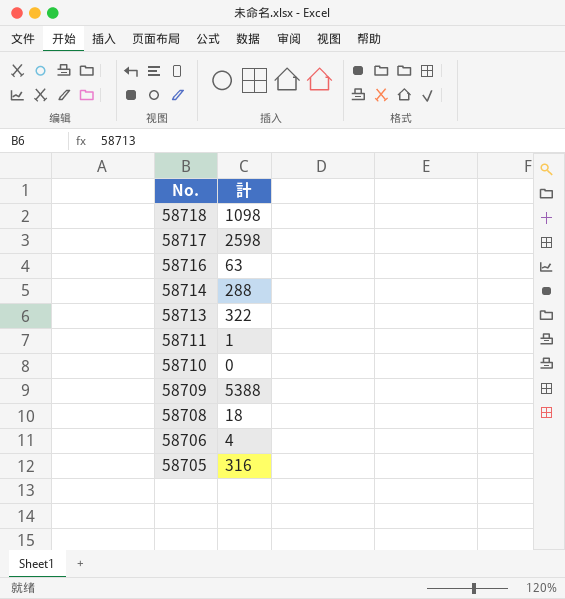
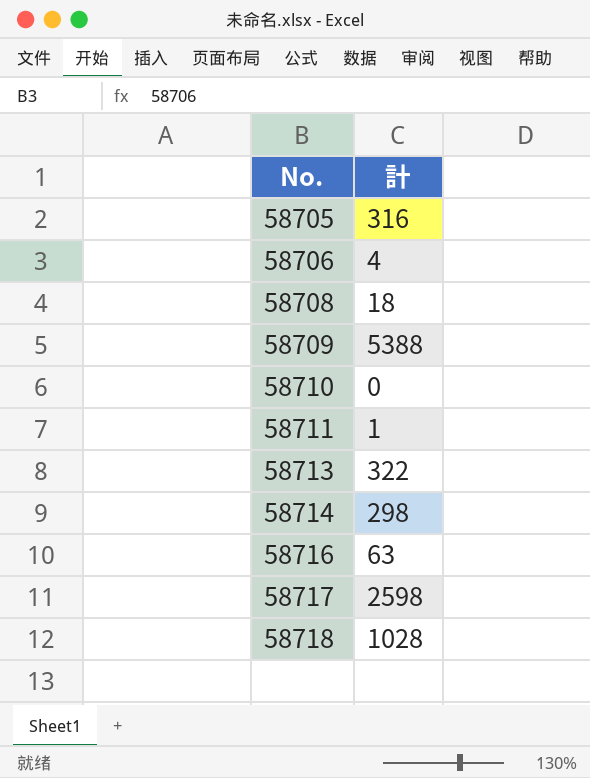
row order: No. descending -> No. ascending
58714 | 計: 288 -> 298
58718 | 計: 1098 -> 1028

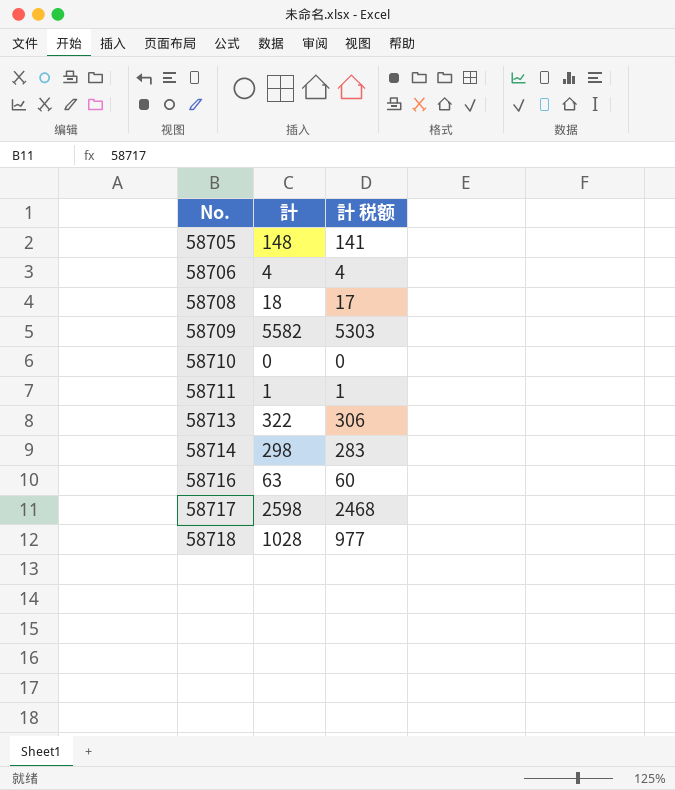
column 計 税额 | formula: none -> [計] * 0.95
58705 | 計: 316 -> 148
58709 | 計: 5388 -> 5582

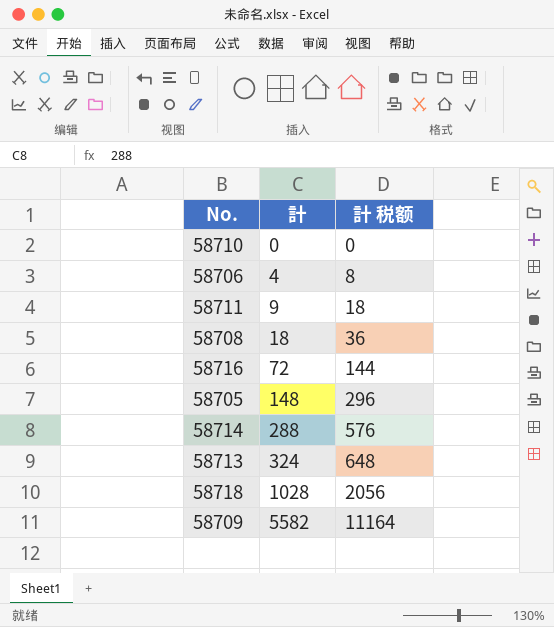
row order: No. ascending -> 計 ascending
column 計 税额 | formula: [計] * 0.95 -> [計] * 2
row 58717: 2598 | 2468 -> none
58711 | 計: 1 -> 9
58716 | 計: 63 -> 72
58714 | 計: 298 -> 288
58713 | 計: 322 -> 324

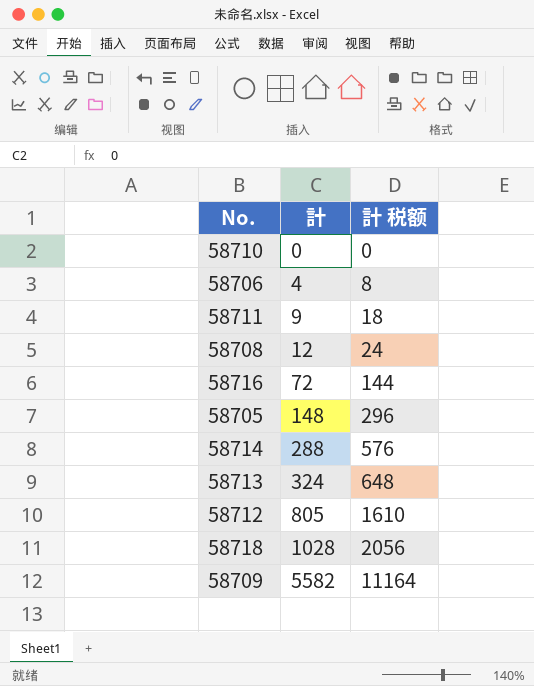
58708 | 計: 18 -> 12
58708 | 計 税额: 36 -> 24
row 58712: none -> 805 | 1610

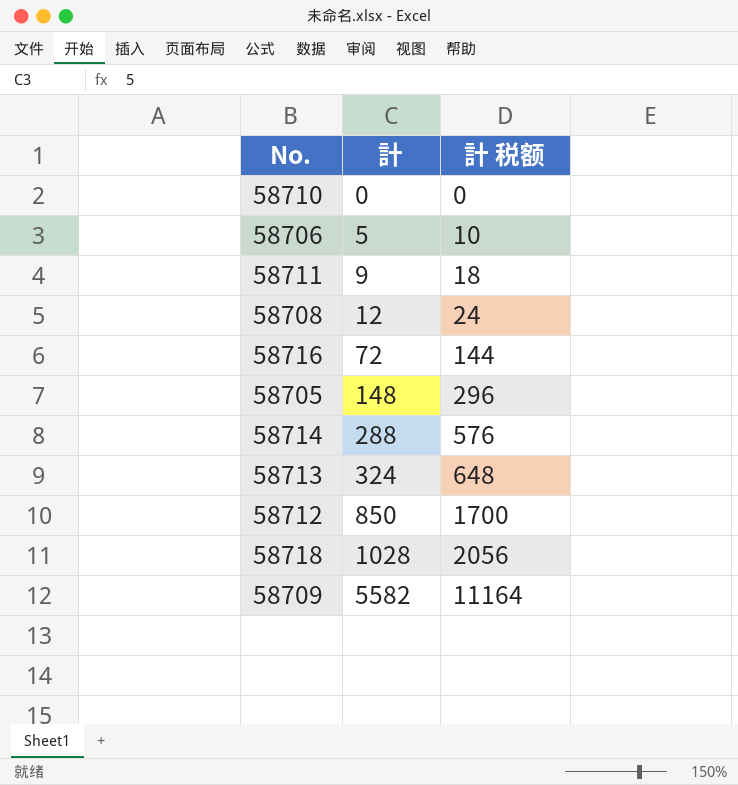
58706 | 計: 4 -> 5
58706 | 計 税额: 8 -> 10
58712 | 計: 805 -> 850
58712 | 計 税额: 1610 -> 1700

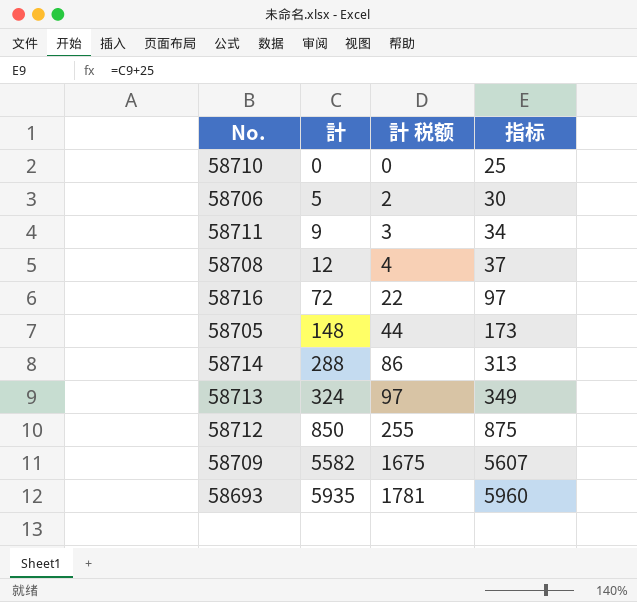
column 計 税额 | formula: [計] * 2 -> [計] * 0.3
column 指标 | formula: none -> [計] + 25
row 58718: 1028 | 2056 -> none
row 58693: none -> 5935 | 1781 | 5960

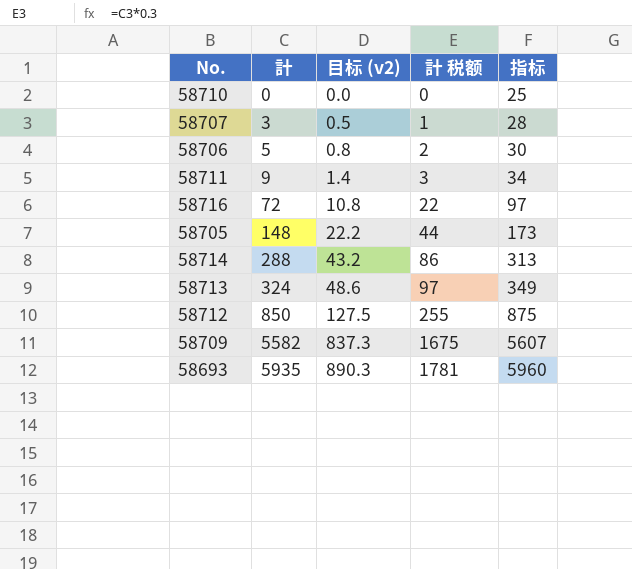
column 目标 (v2) | formula: none -> [計] * 0.15
row 58708: 12 | 4 | 37 -> none
row 58707: none -> 3 | 0.5 | 1 | 28

